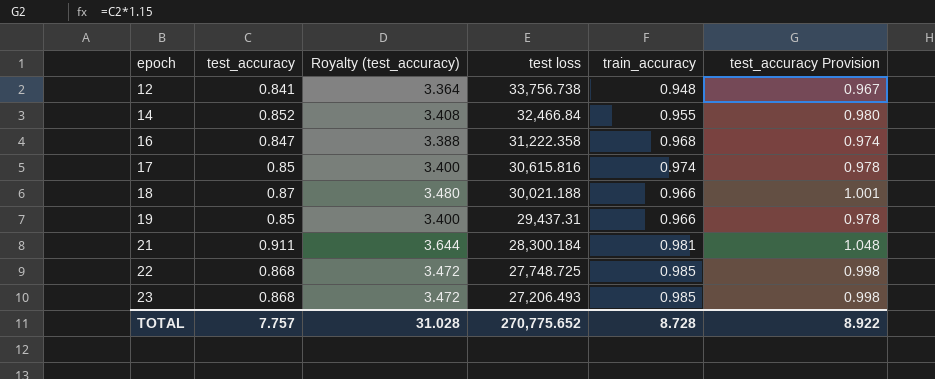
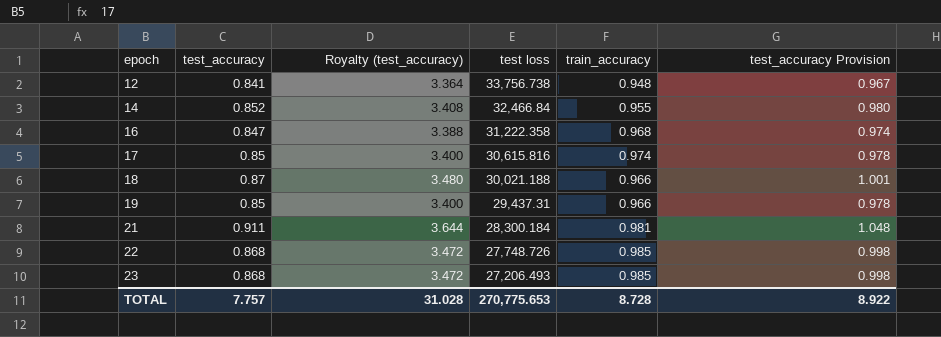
22 | test loss: 27,748.725 -> 27,748.726
TOTAL | test loss: 270,775.652 -> 270,775.653

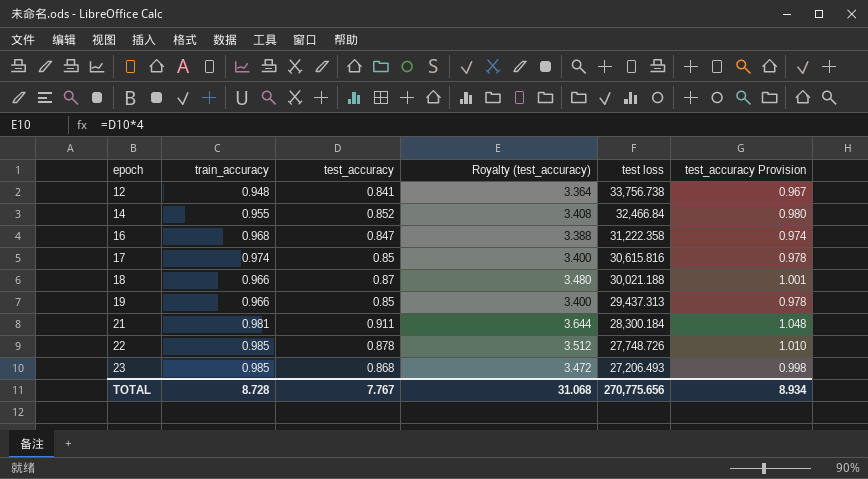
column train_accuracy | position: 5 -> 2
19 | test loss: 29,437.31 -> 29,437.313
22 | test_accuracy: 0.868 -> 0.878
22 | Royalty (test_accuracy): 3.472 -> 3.512
22 | test_accuracy Provision: 0.998 -> 1.010
TOTAL | test_accuracy: 7.757 -> 7.767
TOTAL | Royalty (test_accuracy): 31.028 -> 31.068
TOTAL | test loss: 270,775.653 -> 270,775.656
TOTAL | test_accuracy Provision: 8.922 -> 8.934

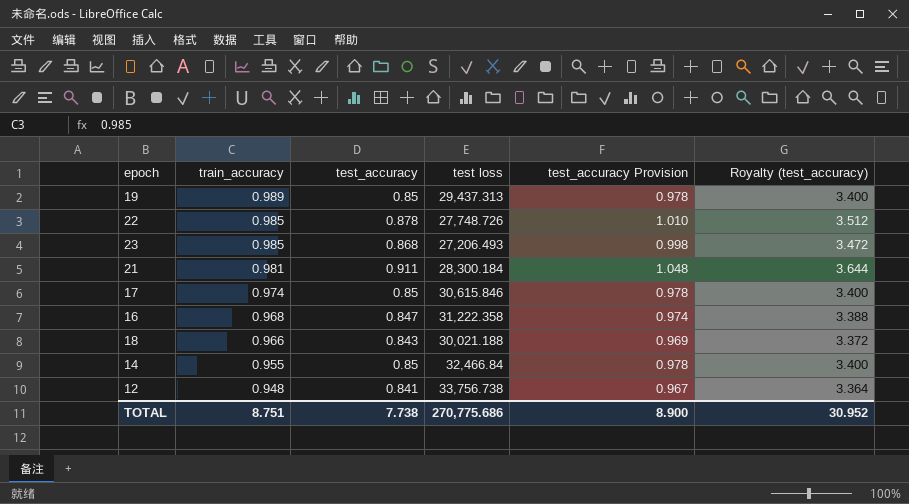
row order: epoch ascending -> train_accuracy descending
column Royalty (test_accuracy) | position: 4 -> 6
19 | train_accuracy: 0.966 -> 0.989
17 | test loss: 30,615.816 -> 30,615.846
18 | test_accuracy: 0.87 -> 0.843
18 | test_accuracy Provision: 1.001 -> 0.969
18 | Royalty (test_accuracy): 3.480 -> 3.372
14 | test_accuracy: 0.852 -> 0.85
14 | test_accuracy Provision: 0.980 -> 0.978
14 | Royalty (test_accuracy): 3.408 -> 3.400
TOTAL | train_accuracy: 8.728 -> 8.751
TOTAL | test_accuracy: 7.767 -> 7.738
TOTAL | test loss: 270,775.656 -> 270,775.686
TOTAL | test_accuracy Provision: 8.934 -> 8.900
TOTAL | Royalty (test_accuracy): 31.068 -> 30.952

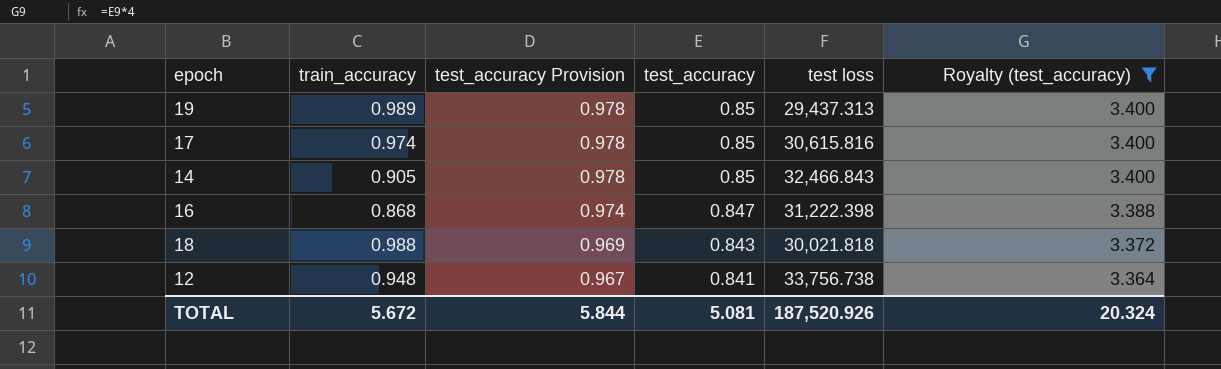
filter: none -> Royalty (test_accuracy) <= 3.400
row order: train_accuracy descending -> test_accuracy Provision descending
column test_accuracy Provision | position: 5 -> 3
17 | test loss: 30,615.846 -> 30,615.816
14 | train_accuracy: 0.955 -> 0.905
14 | test loss: 32,466.84 -> 32,466.843
16 | train_accuracy: 0.968 -> 0.868
16 | test loss: 31,222.358 -> 31,222.398
18 | train_accuracy: 0.966 -> 0.988
18 | test loss: 30,021.188 -> 30,021.818
TOTAL | train_accuracy: 8.751 -> 5.672
TOTAL | test_accuracy Provision: 8.900 -> 5.844
TOTAL | test_accuracy: 7.738 -> 5.081
TOTAL | test loss: 270,775.686 -> 187,520.926
TOTAL | Royalty (test_accuracy): 30.952 -> 20.324

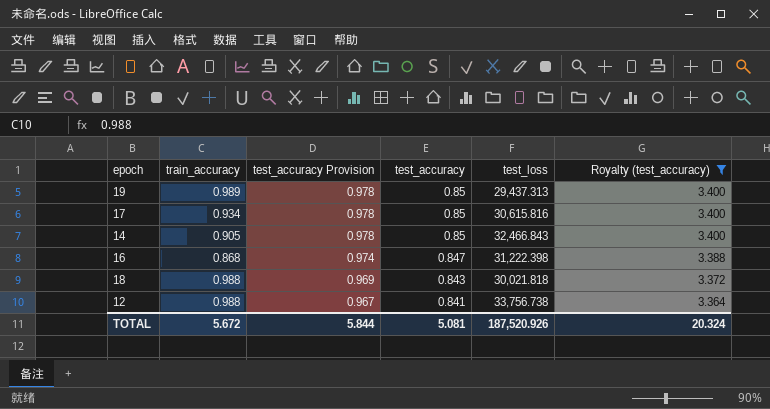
column name: test loss -> test_loss
17 | train_accuracy: 0.974 -> 0.934
12 | train_accuracy: 0.948 -> 0.988

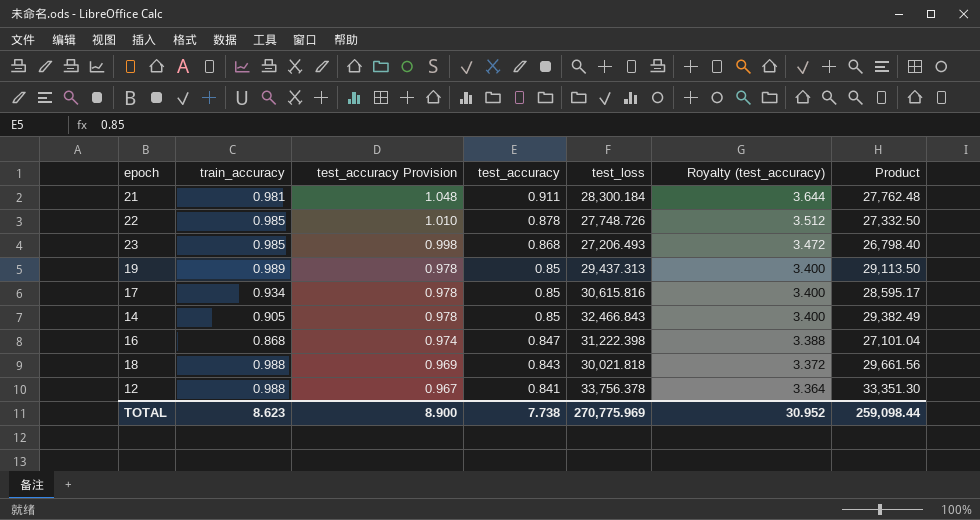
filter: Royalty (test_accuracy) <= 3.400 -> none
column Product | formula: none -> [train_accuracy] * [test_loss]
12 | test_loss: 33,756.738 -> 33,756.378
TOTAL | train_accuracy: 5.672 -> 8.623
TOTAL | test_accuracy Provision: 5.844 -> 8.900
TOTAL | test_accuracy: 5.081 -> 7.738
TOTAL | test_loss: 187,520.926 -> 270,775.969
TOTAL | Royalty (test_accuracy): 20.324 -> 30.952

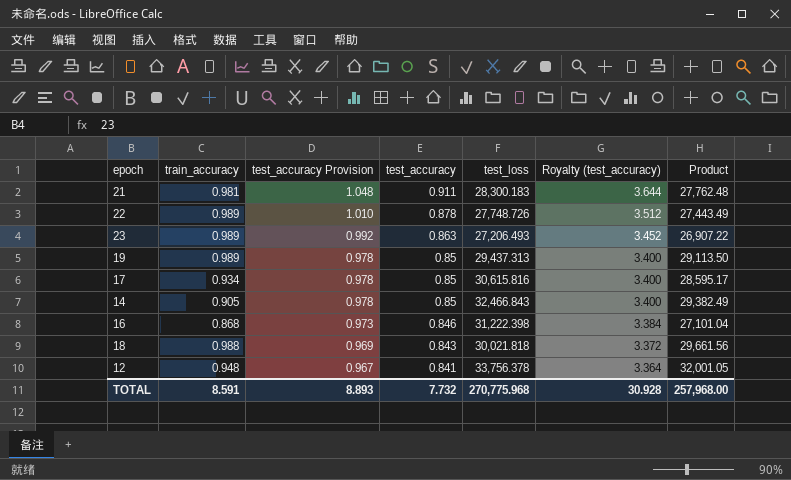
21 | test_loss: 28,300.184 -> 28,300.183
22 | train_accuracy: 0.985 -> 0.989
22 | Product: 27,332.50 -> 27,443.49
23 | train_accuracy: 0.985 -> 0.989
23 | test_accuracy Provision: 0.998 -> 0.992
23 | test_accuracy: 0.868 -> 0.863
23 | Royalty (test_accuracy): 3.472 -> 3.452
23 | Product: 26,798.40 -> 26,907.22
16 | test_accuracy Provision: 0.974 -> 0.973
16 | test_accuracy: 0.847 -> 0.846
16 | Royalty (test_accuracy): 3.388 -> 3.384
12 | train_accuracy: 0.988 -> 0.948
12 | Product: 33,351.30 -> 32,001.05
TOTAL | train_accuracy: 8.623 -> 8.591
TOTAL | test_accuracy Provision: 8.900 -> 8.893
TOTAL | test_accuracy: 7.738 -> 7.732
TOTAL | test_loss: 270,775.969 -> 270,775.968
TOTAL | Royalty (test_accuracy): 30.952 -> 30.928
TOTAL | Product: 259,098.44 -> 257,968.00

